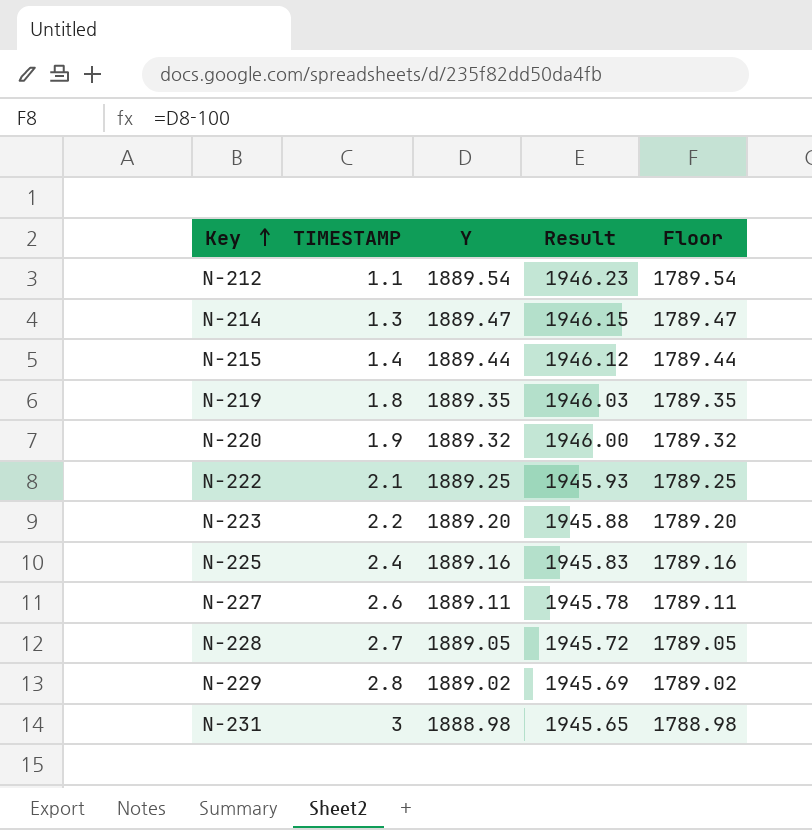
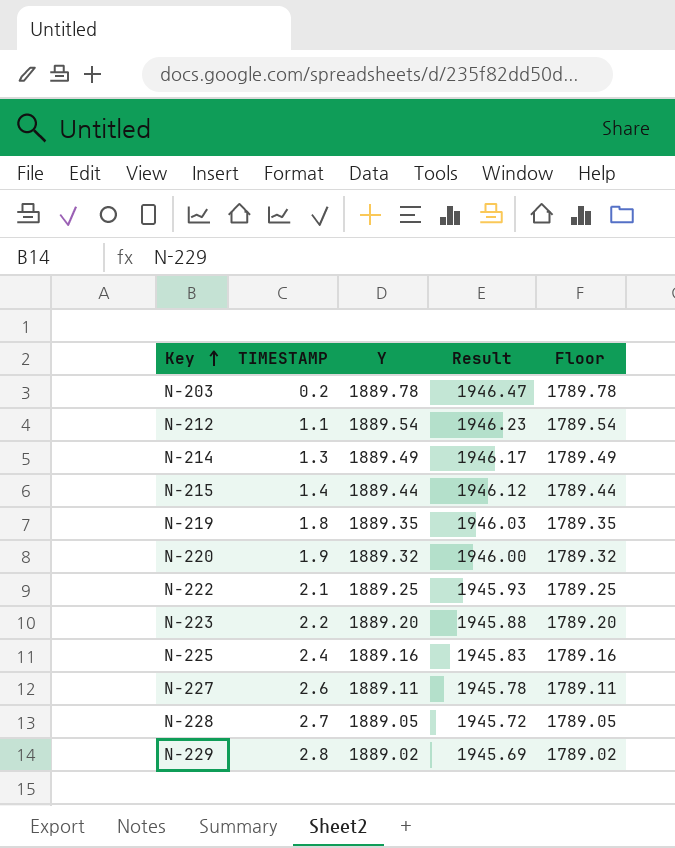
row N-231: 3 | 1888.98 | 1945.65 | 1788.98 -> none
row N-203: none -> 0.2 | 1889.78 | 1946.47 | 1789.78
N-214 | Y: 1889.47 -> 1889.49
N-214 | Result: 1946.15 -> 1946.17
N-214 | Floor: 1789.47 -> 1789.49

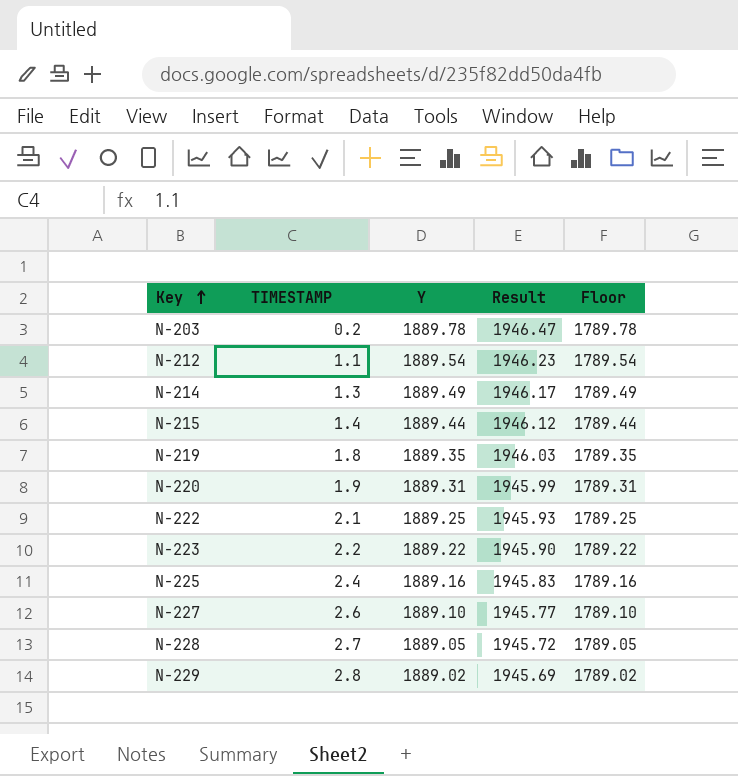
N-220 | Y: 1889.32 -> 1889.31
N-220 | Result: 1946.00 -> 1945.99
N-220 | Floor: 1789.32 -> 1789.31
N-223 | Y: 1889.20 -> 1889.22
N-223 | Result: 1945.88 -> 1945.90
N-223 | Floor: 1789.20 -> 1789.22
N-227 | Y: 1889.11 -> 1889.10
N-227 | Result: 1945.78 -> 1945.77
N-227 | Floor: 1789.11 -> 1789.10

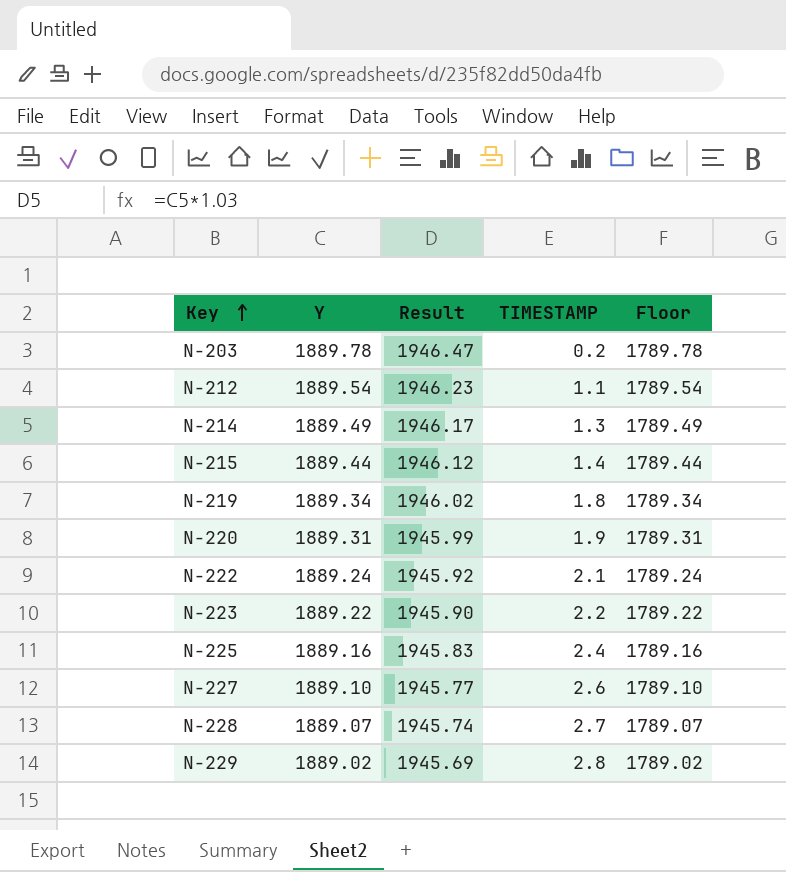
column TIMESTAMP | position: 2 -> 4
N-219 | Y: 1889.35 -> 1889.34
N-219 | Result: 1946.03 -> 1946.02
N-219 | Floor: 1789.35 -> 1789.34
N-222 | Y: 1889.25 -> 1889.24
N-222 | Result: 1945.93 -> 1945.92
N-222 | Floor: 1789.25 -> 1789.24
N-228 | Y: 1889.05 -> 1889.07
N-228 | Result: 1945.72 -> 1945.74
N-228 | Floor: 1789.05 -> 1789.07

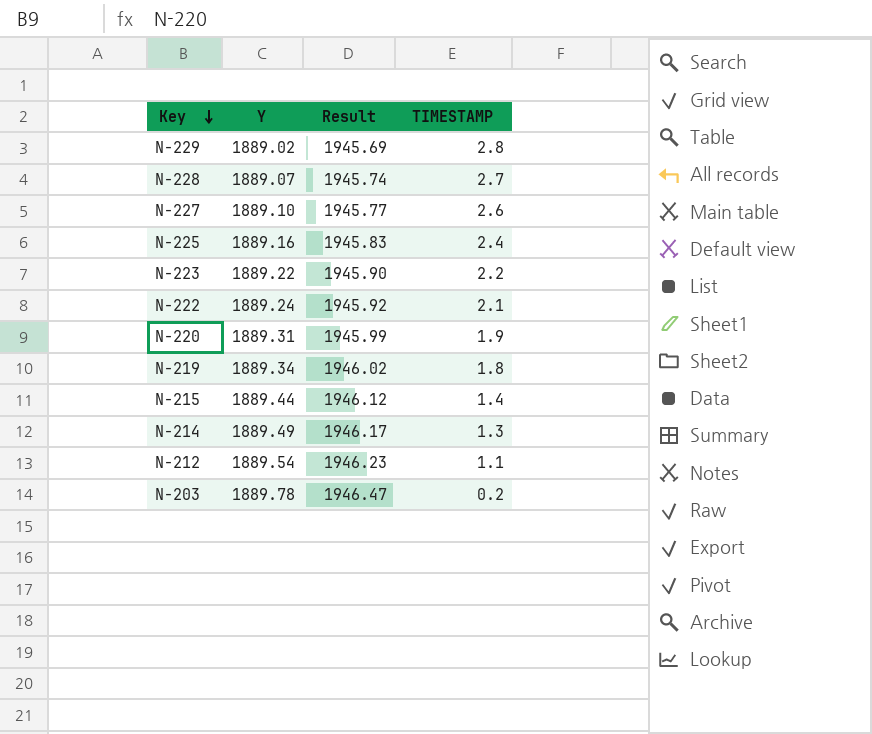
row order: Key ascending -> Key descending
column Floor | formula: [Y] - 100 -> none

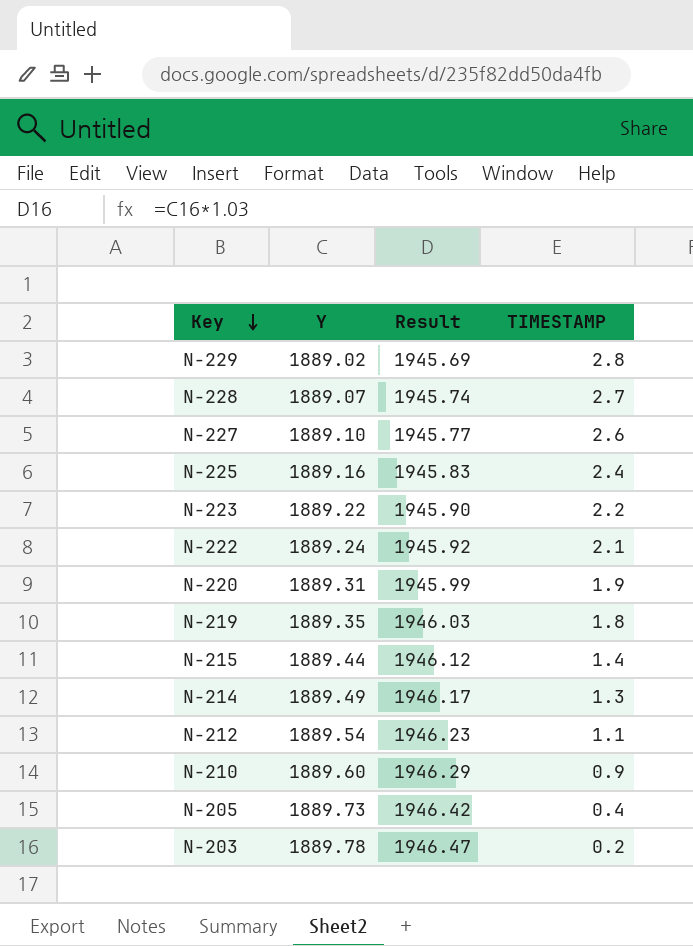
N-219 | Y: 1889.34 -> 1889.35
N-219 | Result: 1946.02 -> 1946.03
row N-210: none -> 1889.60 | 1946.29 | 0.9
row N-205: none -> 1889.73 | 1946.42 | 0.4

